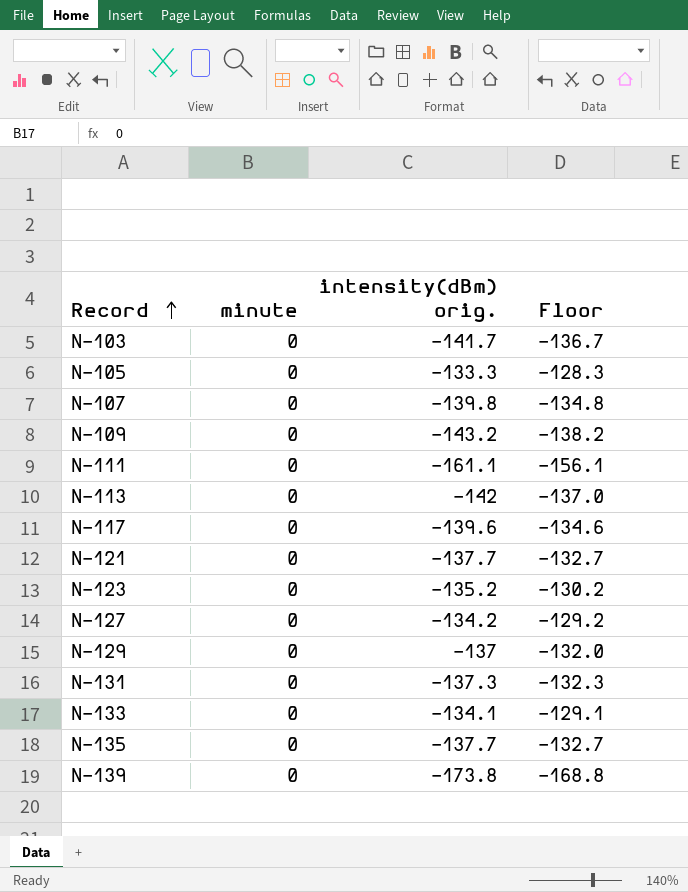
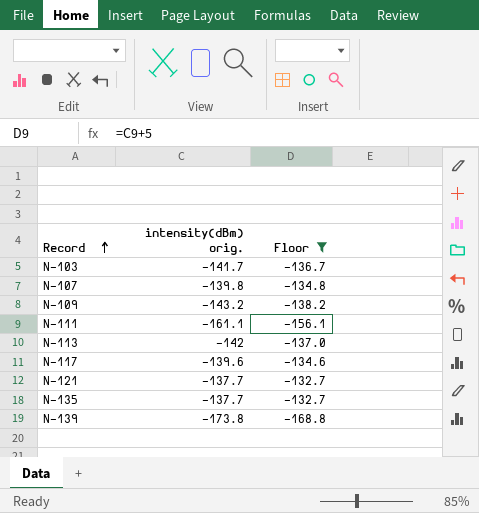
filter: none -> Floor <= -132.7
column minute | position: 2 -> none

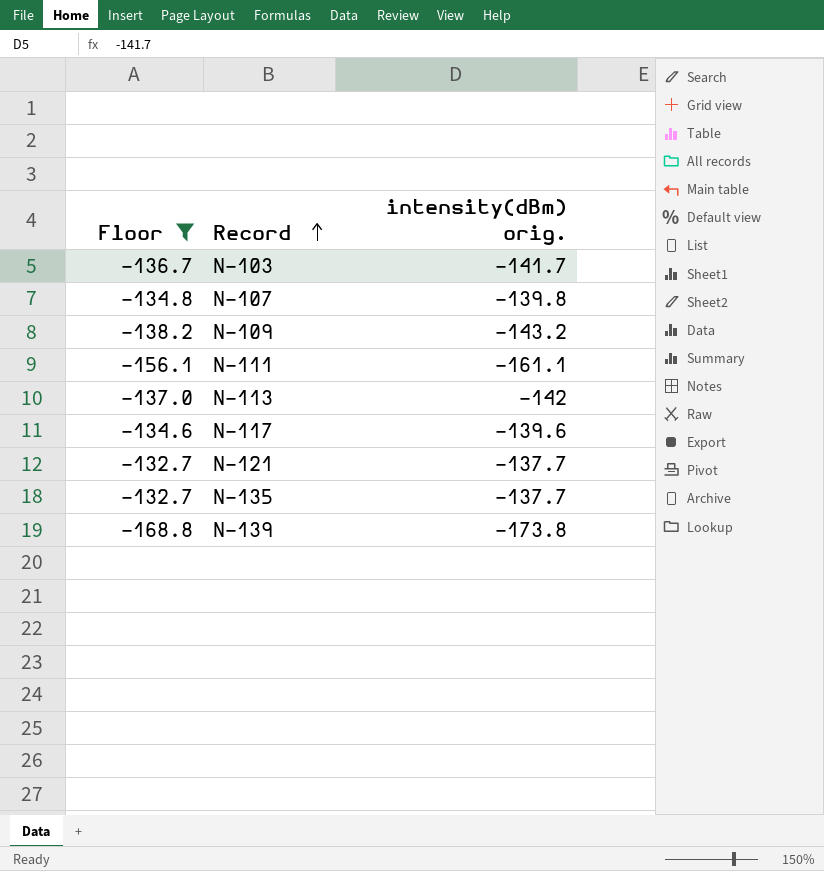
column Floor | position: 3 -> 1

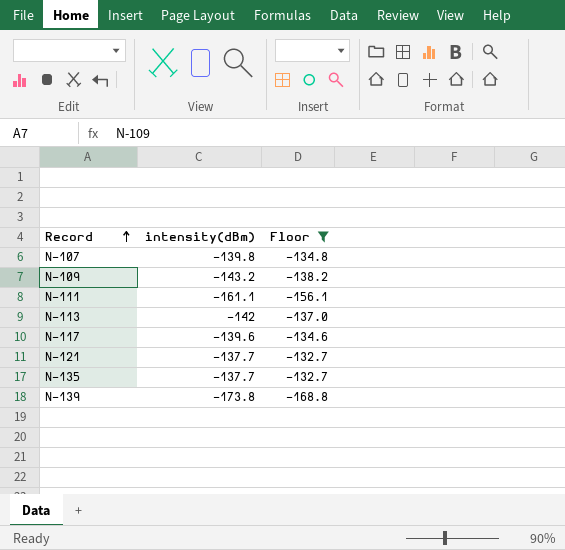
column name: intensity(dBm) orig. -> intensity(dBm)
column Floor | position: 1 -> 3
row N-103: -136.7 | -141.7 -> none

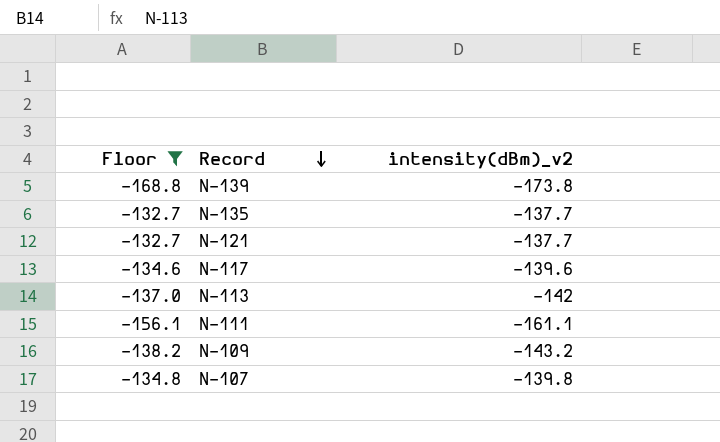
row order: Record ascending -> Record descending
column Floor | position: 3 -> 1
column name: intensity(dBm) -> intensity(dBm)_v2

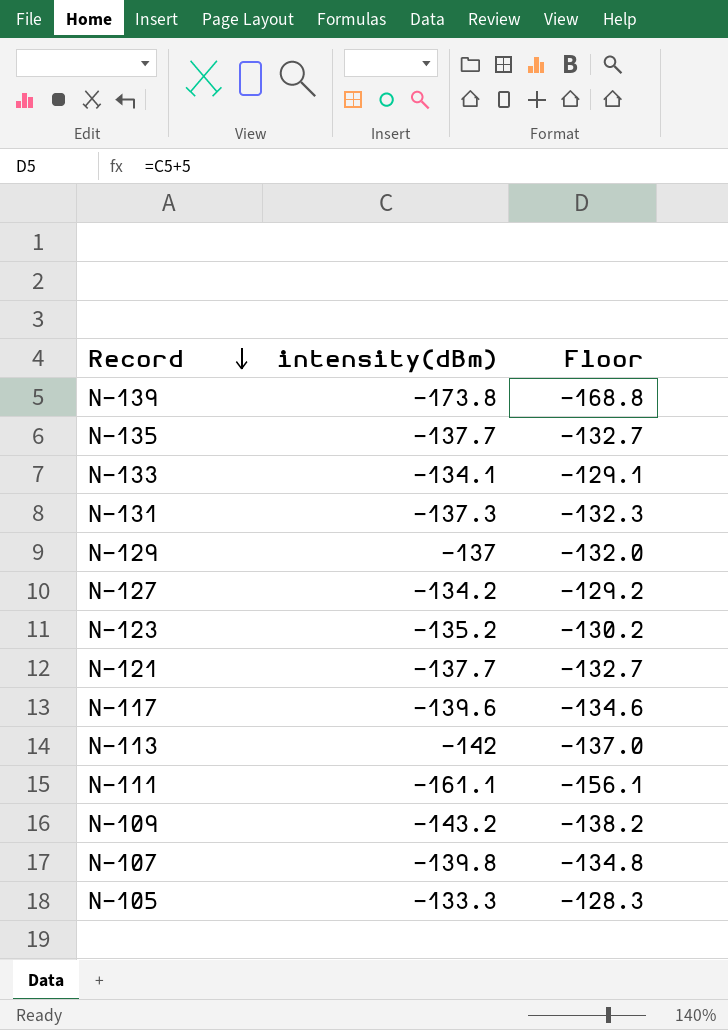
filter: Floor <= -132.7 -> none
column name: intensity(dBm)_v2 -> intensity(dBm)
column Floor | position: 1 -> 3

